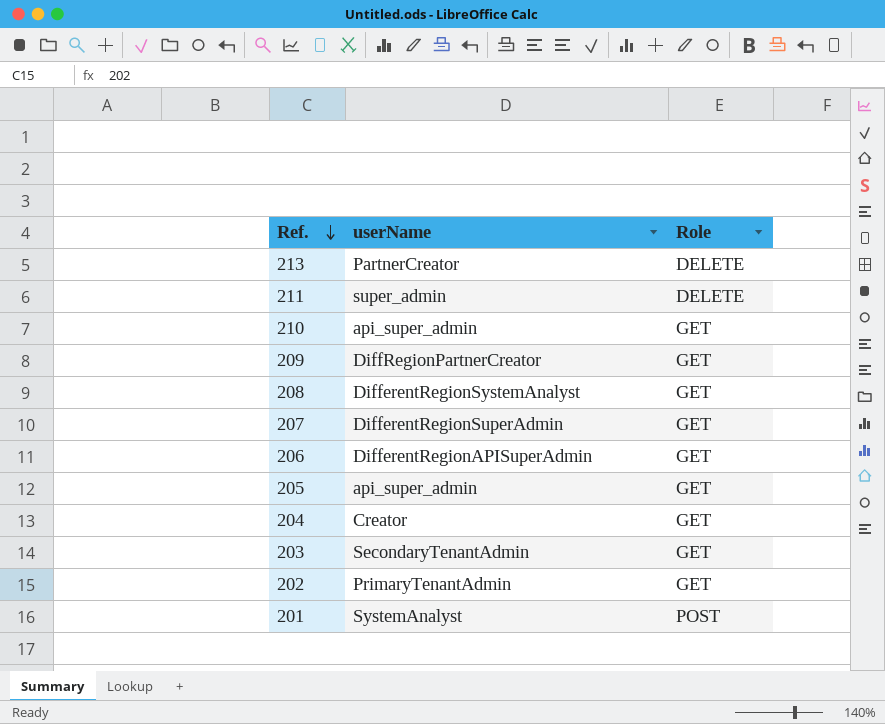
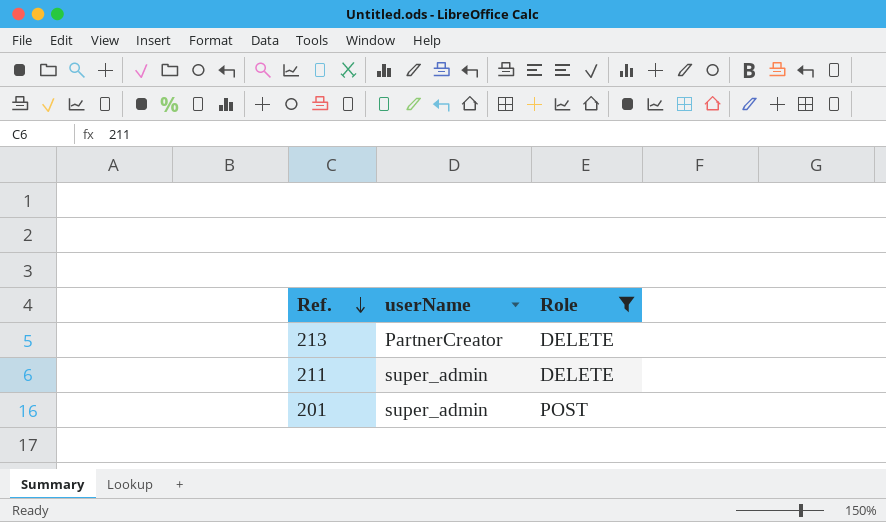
filter: none -> Role != GET
201 | userName: SystemAnalyst -> super_admin

